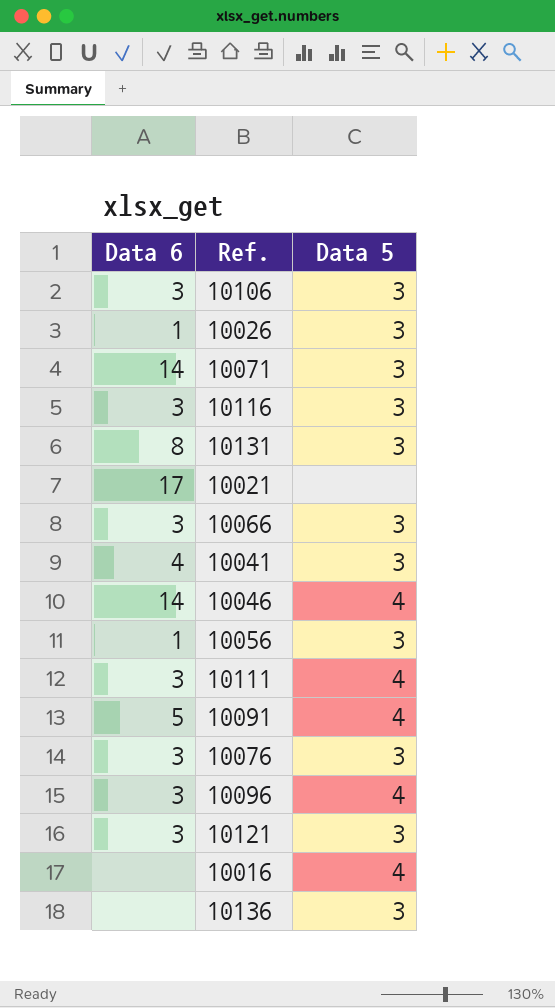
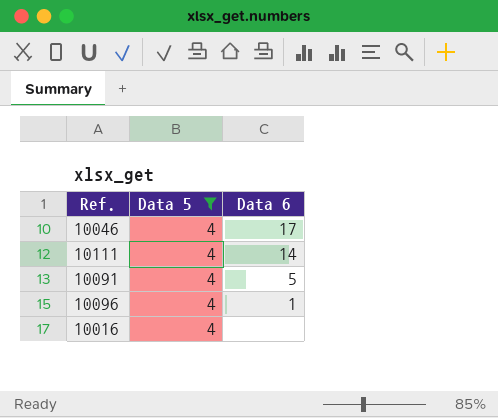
filter: none -> Data 5 = 4
column Data 6 | position: 1 -> 3
10046 | Data 6: 14 -> 17
10111 | Data 6: 3 -> 14
10096 | Data 6: 3 -> 1

